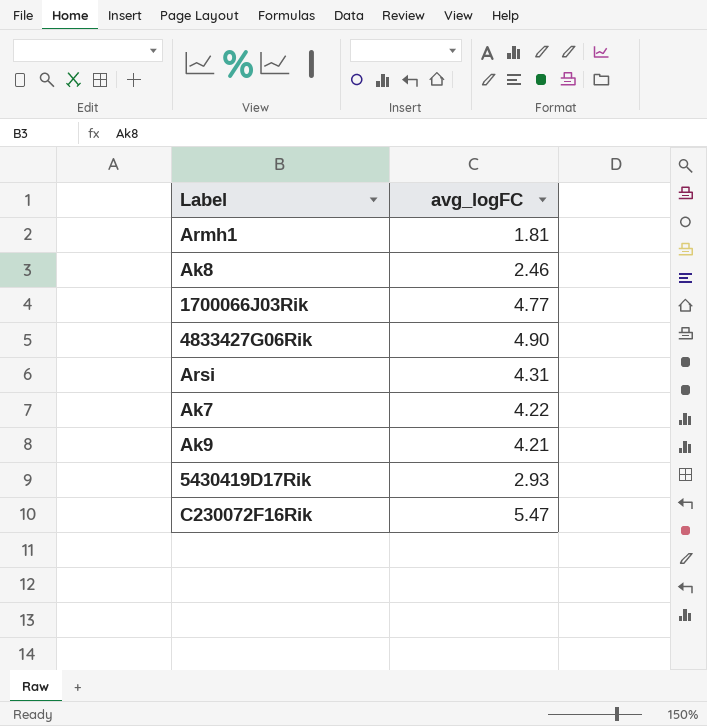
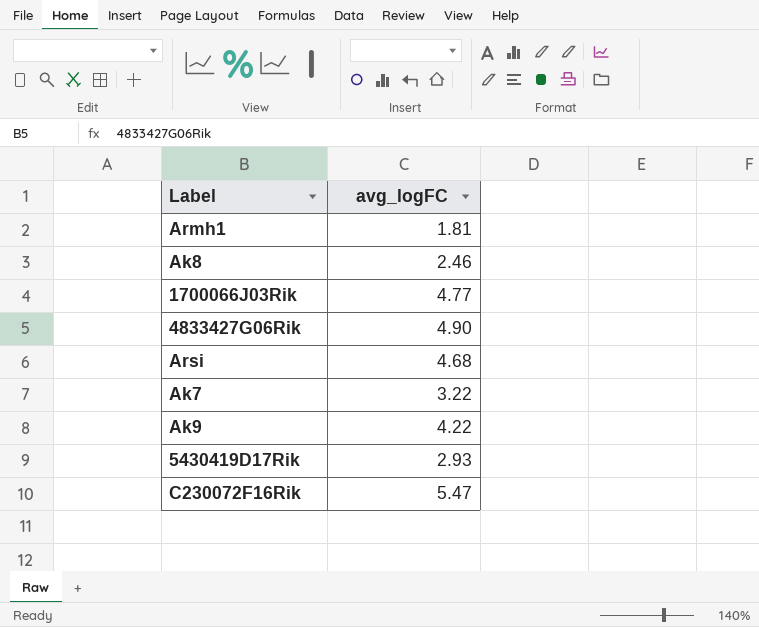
Arsi | avg_logFC: 4.31 -> 4.68
Ak7 | avg_logFC: 4.22 -> 3.22
Ak9 | avg_logFC: 4.21 -> 4.22

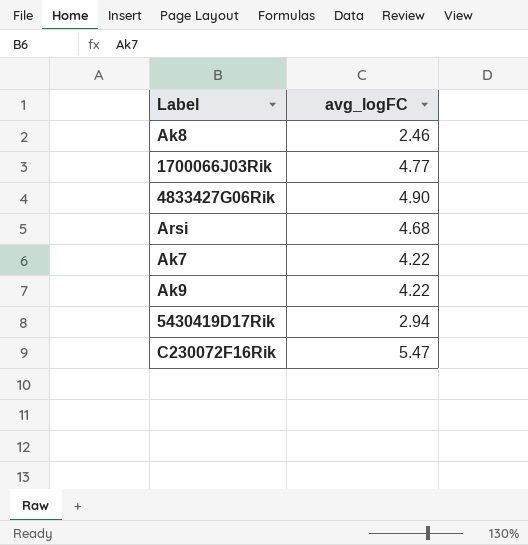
row Armh1: 1.81 -> none
Ak7 | avg_logFC: 3.22 -> 4.22
5430419D17Rik | avg_logFC: 2.93 -> 2.94

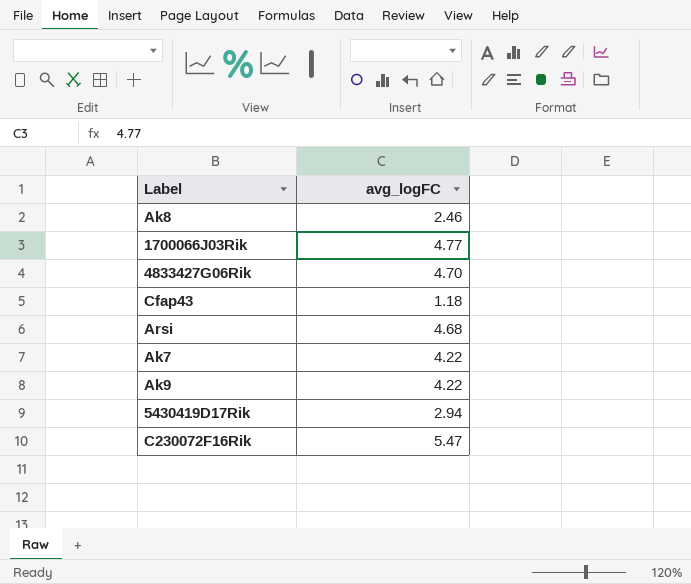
4833427G06Rik | avg_logFC: 4.90 -> 4.70
row Cfap43: none -> 1.18

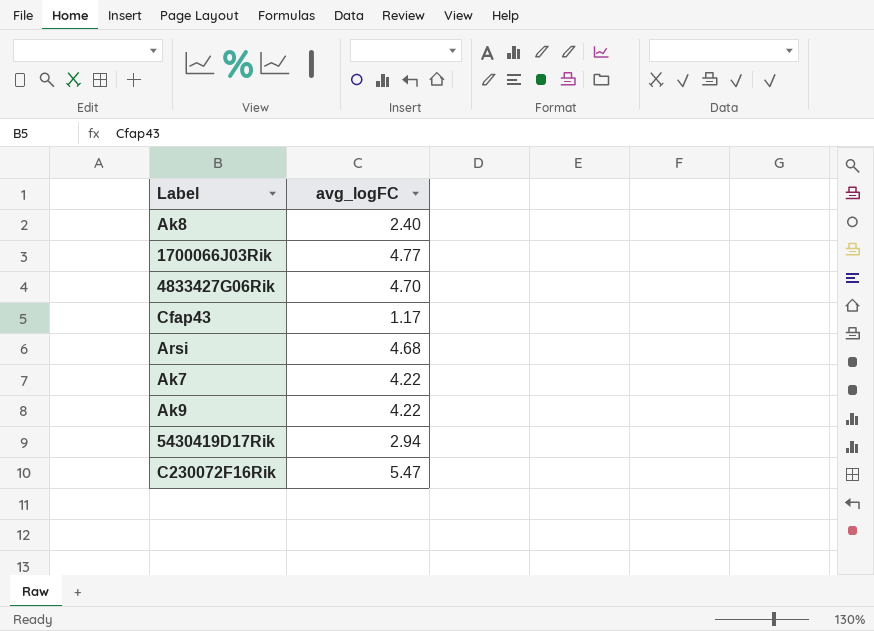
Ak8 | avg_logFC: 2.46 -> 2.40
Cfap43 | avg_logFC: 1.18 -> 1.17

